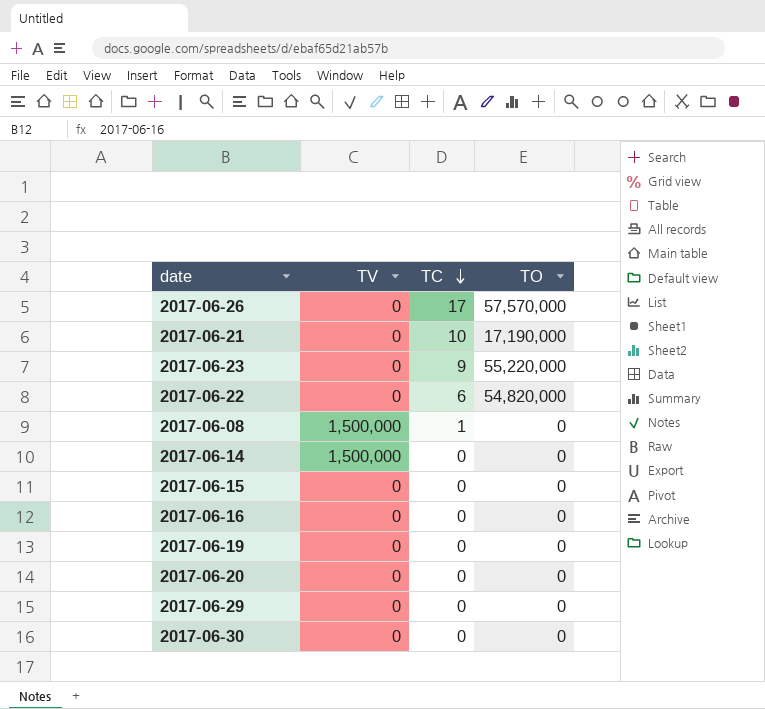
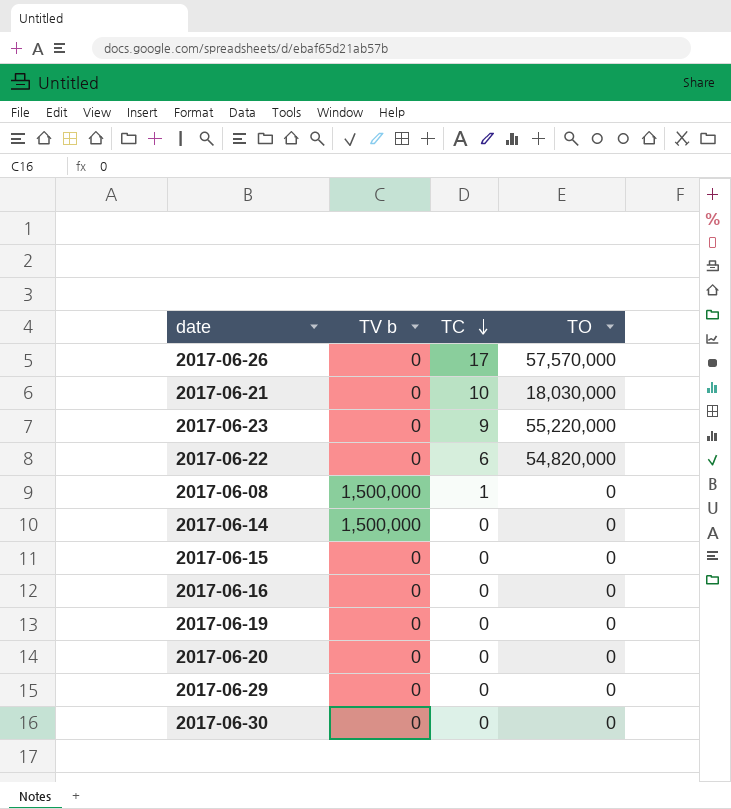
column name: TV -> TV b
2017-06-21 | TO: 17,190,000 -> 18,030,000

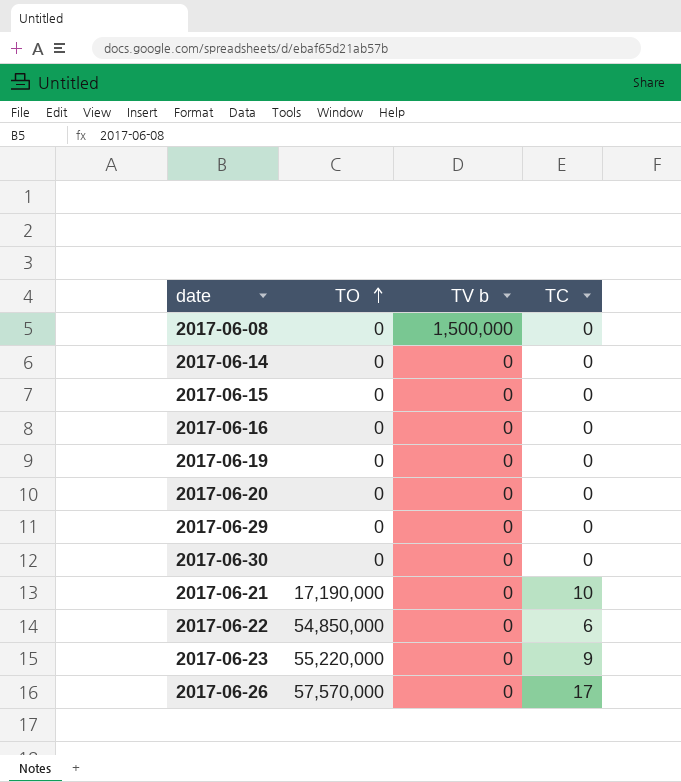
row order: TC descending -> TO ascending
column TO | position: 4 -> 2
2017-06-08 | TC: 1 -> 0
2017-06-14 | TV b: 1,500,000 -> 0
2017-06-21 | TO: 18,030,000 -> 17,190,000
2017-06-22 | TO: 54,820,000 -> 54,850,000

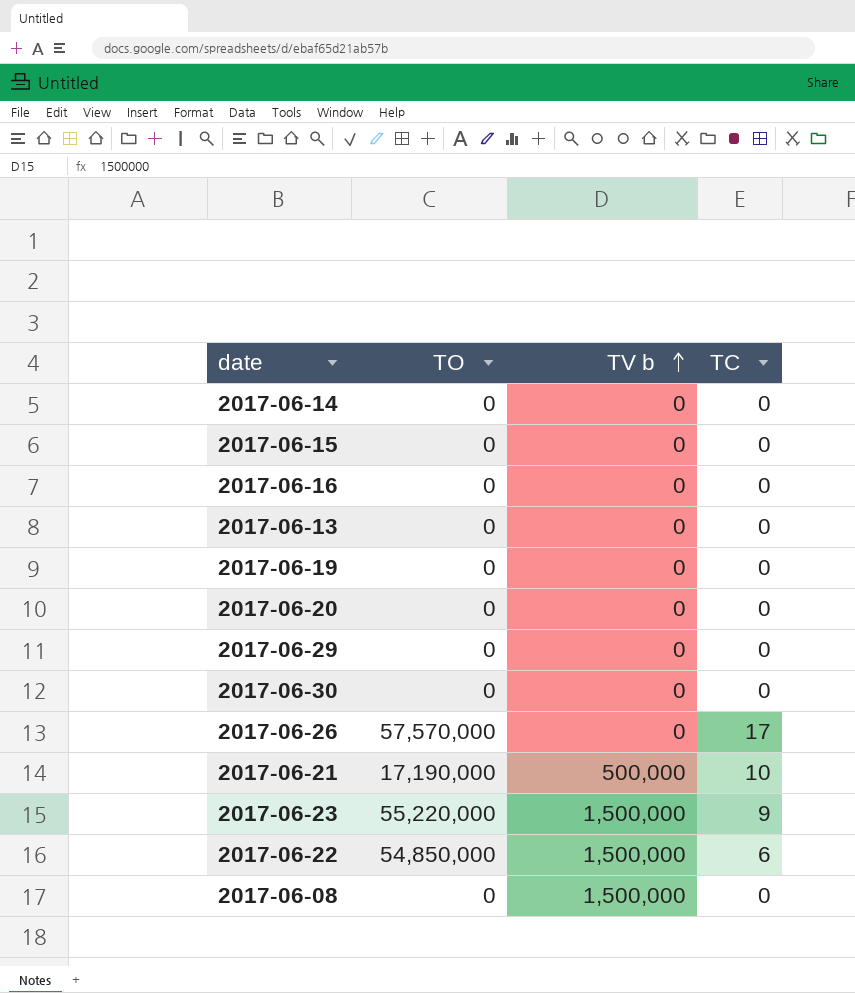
row order: TO ascending -> TV b ascending
row 2017-06-13: none -> 0 | 0 | 0
2017-06-21 | TV b: 0 -> 500,000
2017-06-23 | TV b: 0 -> 1,500,000
2017-06-22 | TV b: 0 -> 1,500,000

